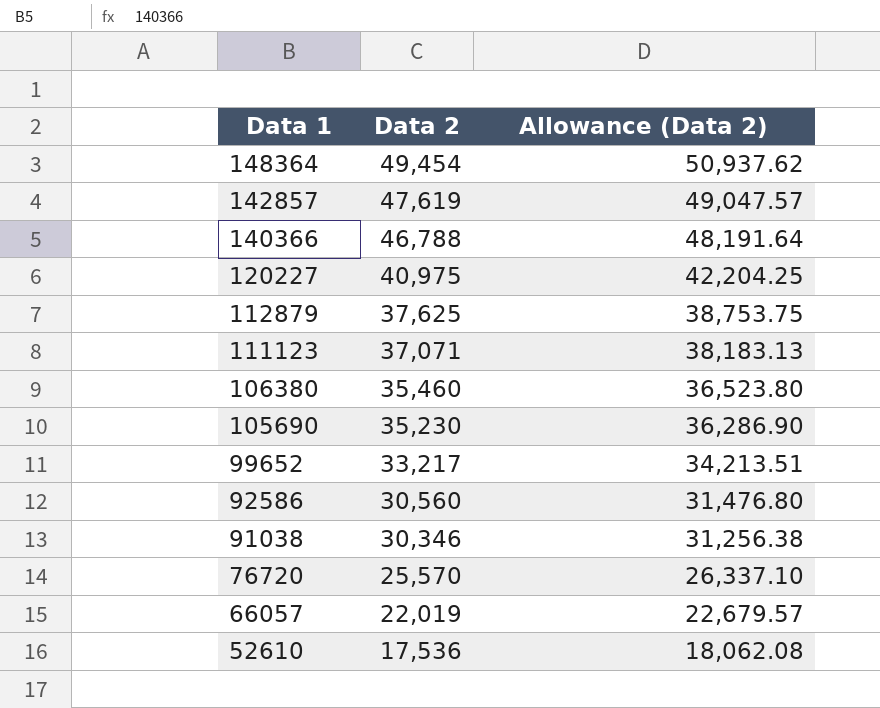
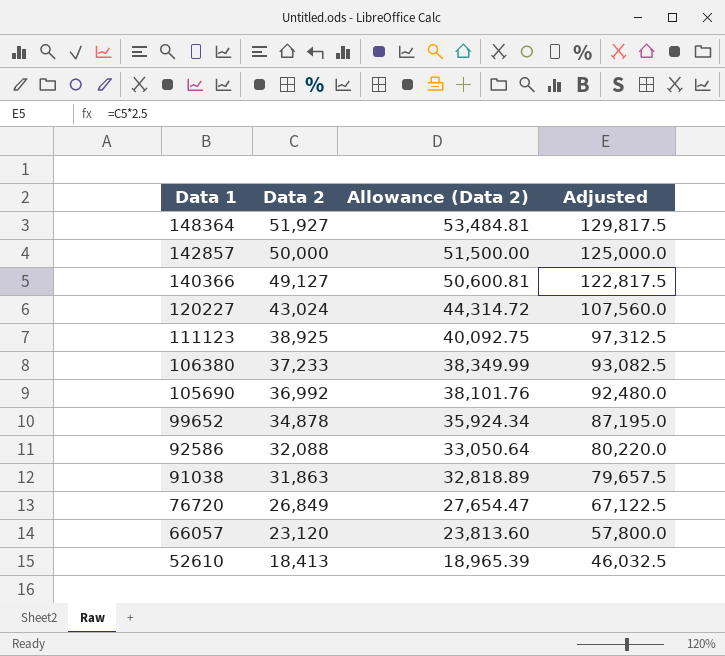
column Adjusted | formula: none -> [Data 2] * 2.5
row 112879: 37,625 | 38,753.75 -> none
148364 | Data 2: 49,454 -> 51,927
148364 | Allowance (Data 2): 50,937.62 -> 53,484.81
142857 | Data 2: 47,619 -> 50,000
142857 | Allowance (Data 2): 49,047.57 -> 51,500.00
140366 | Data 2: 46,788 -> 49,127
140366 | Allowance (Data 2): 48,191.64 -> 50,600.81
120227 | Data 2: 40,975 -> 43,024
120227 | Allowance (Data 2): 42,204.25 -> 44,314.72
111123 | Data 2: 37,071 -> 38,925
111123 | Allowance (Data 2): 38,183.13 -> 40,092.75
106380 | Data 2: 35,460 -> 37,233
106380 | Allowance (Data 2): 36,523.80 -> 38,349.99
105690 | Data 2: 35,230 -> 36,992
105690 | Allowance (Data 2): 36,286.90 -> 38,101.76
99652 | Data 2: 33,217 -> 34,878
99652 | Allowance (Data 2): 34,213.51 -> 35,924.34
92586 | Data 2: 30,560 -> 32,088
92586 | Allowance (Data 2): 31,476.80 -> 33,050.64
91038 | Data 2: 30,346 -> 31,863
91038 | Allowance (Data 2): 31,256.38 -> 32,818.89
76720 | Data 2: 25,570 -> 26,849
76720 | Allowance (Data 2): 26,337.10 -> 27,654.47
66057 | Data 2: 22,019 -> 23,120
66057 | Allowance (Data 2): 22,679.57 -> 23,813.60
52610 | Data 2: 17,536 -> 18,413
52610 | Allowance (Data 2): 18,062.08 -> 18,965.39

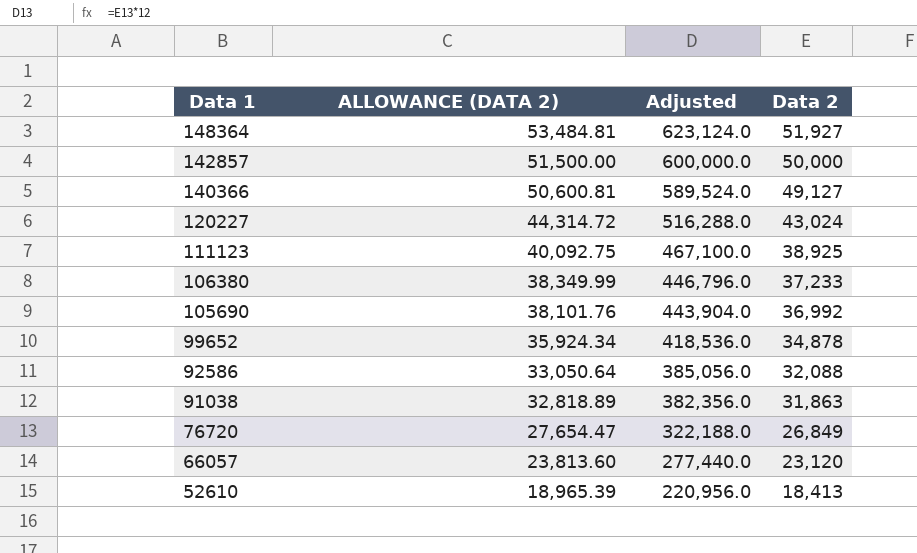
column name: Allowance (Data 2) -> ALLOWANCE (DATA 2)
column Adjusted | formula: [Data 2] * 2.5 -> [Data 2] * 12
column Data 2 | position: 2 -> 4

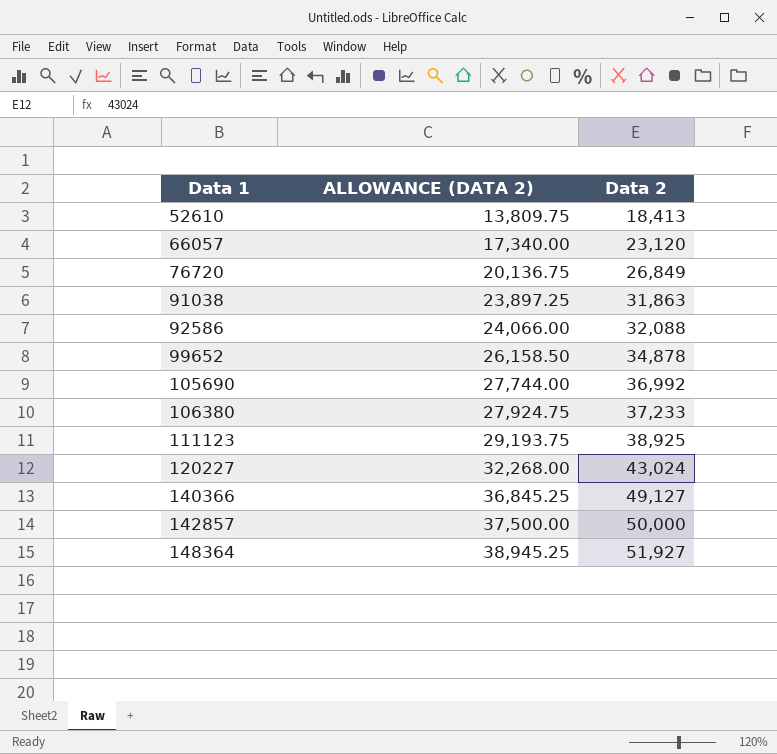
row order: Data 1 descending -> Data 1 ascending
column Adjusted | formula: [Data 2] * 12 -> none
column ALLOWANCE (DATA 2) | formula: [Data 2] * 1.03 -> [Data 2] * 0.75

